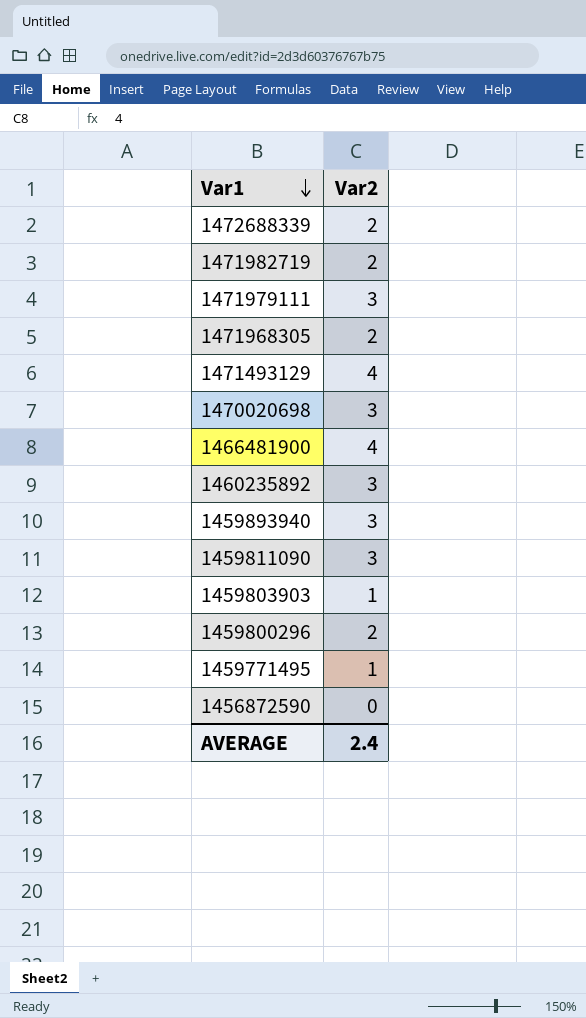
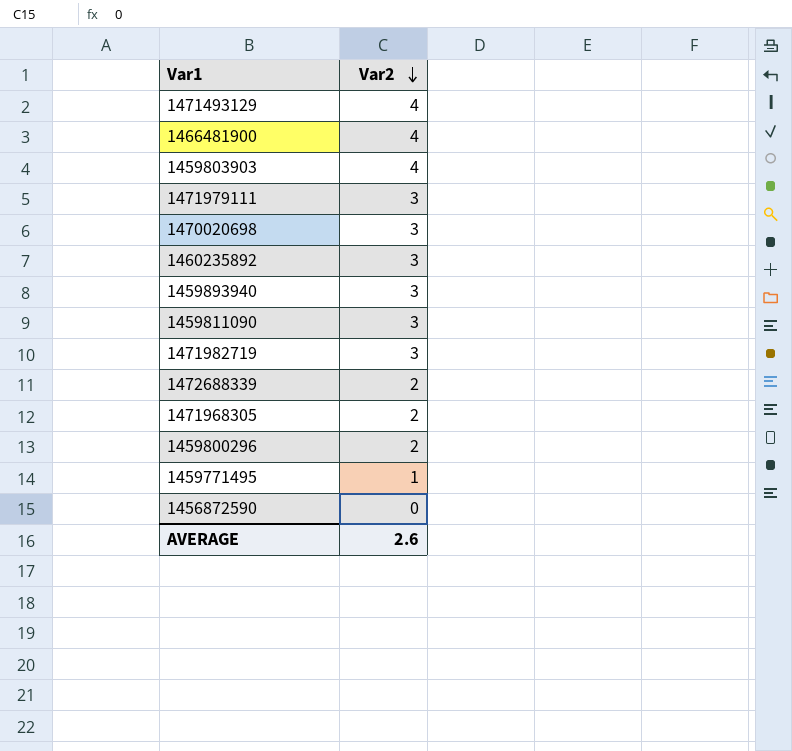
row order: Var1 descending -> Var2 descending
1459803903 | Var2: 1 -> 4
1471982719 | Var2: 2 -> 3
AVERAGE | Var2: 2.4 -> 2.6

